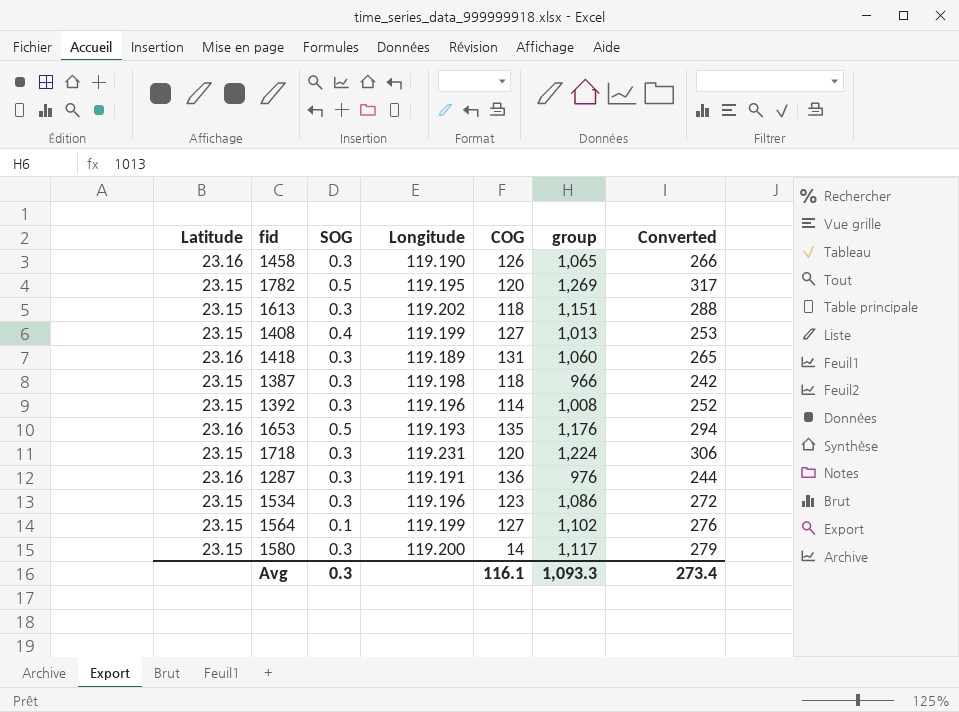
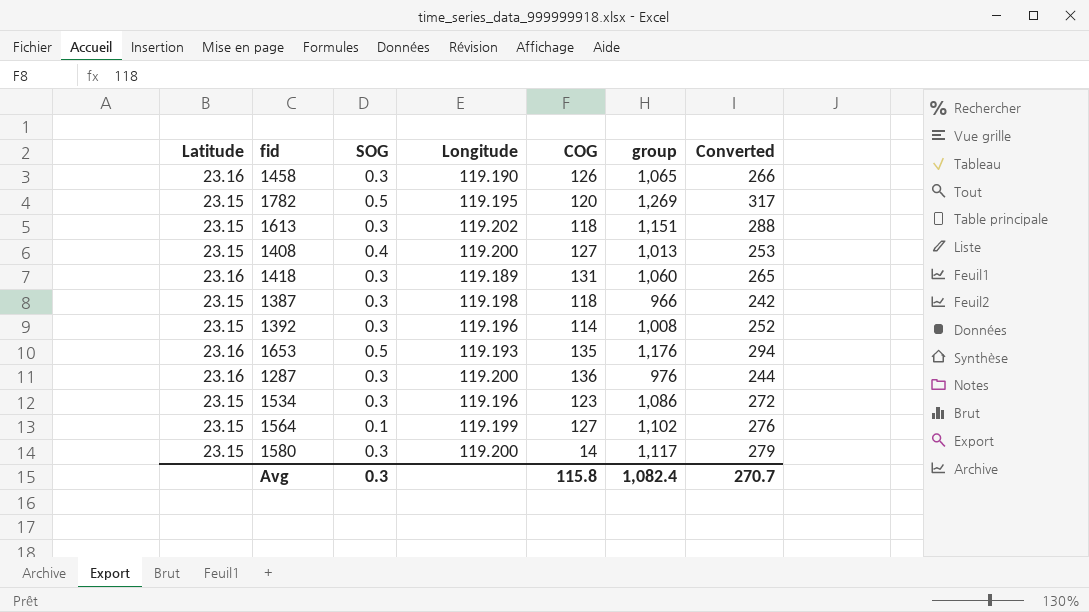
row 1718: 23.15 | 0.3 | 119.231 | 120 | 1,224 | 306 -> none
1408 | Longitude: 119.199 -> 119.200
1287 | Longitude: 119.191 -> 119.200
Avg | COG: 116.1 -> 115.8
Avg | group: 1,093.3 -> 1,082.4
Avg | Converted: 273.4 -> 270.7

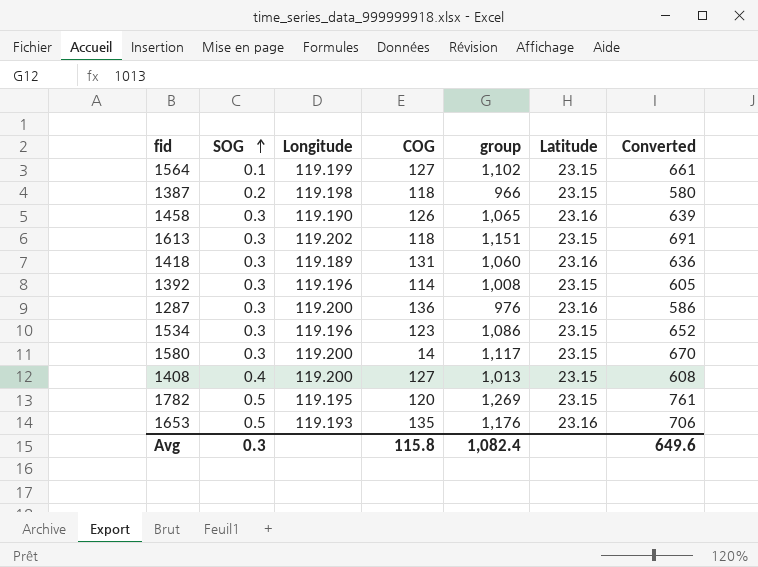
row order: none -> SOG ascending
column Latitude | position: 1 -> 6
column Converted | formula: [group] * 0.25 -> [group] * 0.6
1387 | SOG: 0.3 -> 0.2
Avg | Converted: 270.7 -> 649.6

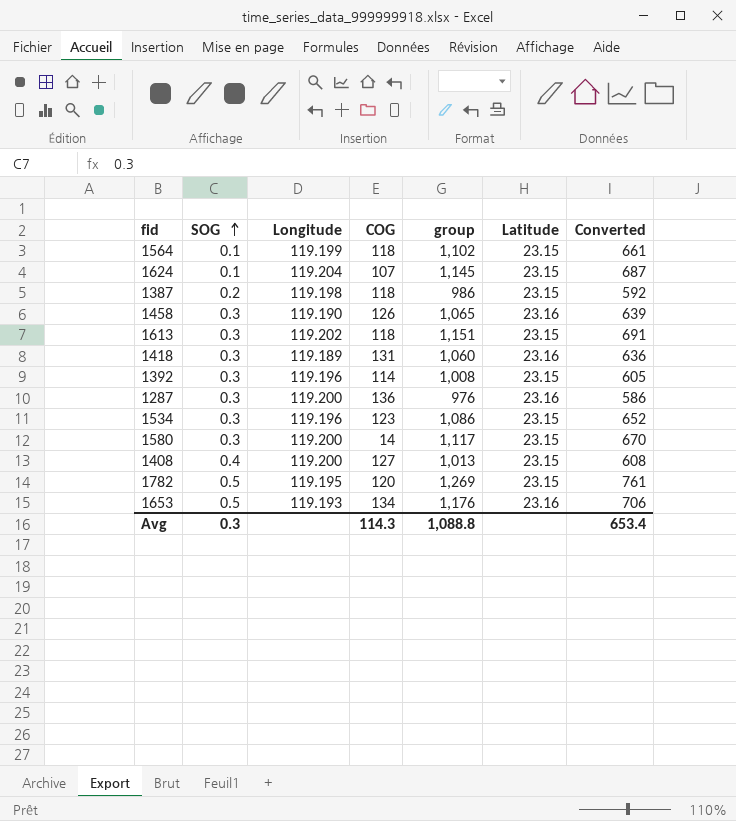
1564 | COG: 127 -> 118
row 1624: none -> 0.1 | 119.204 | 107 | 1,145 | 23.15 | 687
1387 | group: 966 -> 986
1387 | Converted: 580 -> 592
1653 | COG: 135 -> 134
Avg | COG: 115.8 -> 114.3
Avg | group: 1,082.4 -> 1,088.8
Avg | Converted: 649.6 -> 653.4

